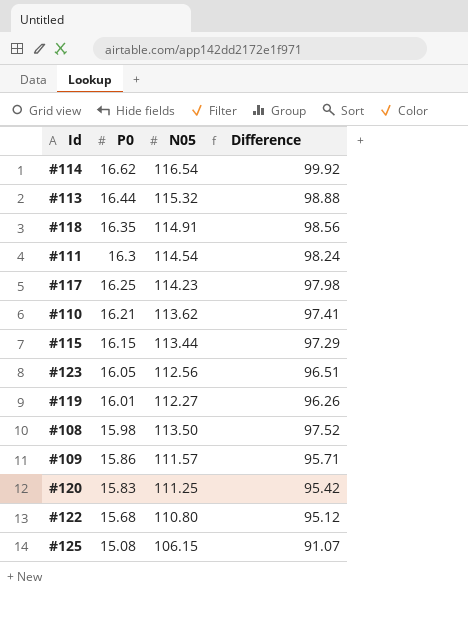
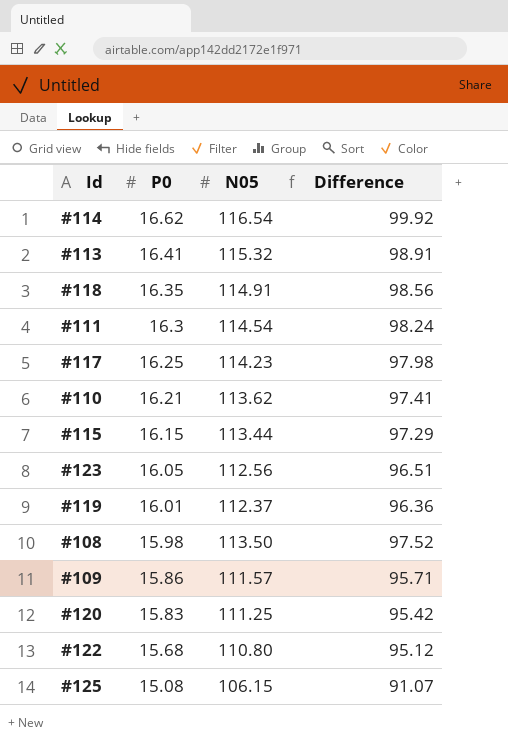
#113 | P0: 16.44 -> 16.41
#113 | Difference: 98.88 -> 98.91
#119 | N05: 112.27 -> 112.37
#119 | Difference: 96.26 -> 96.36

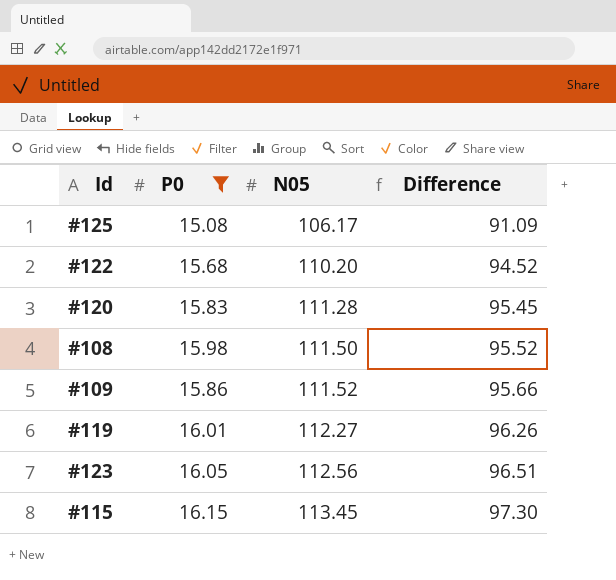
filter: none -> P0 <= 16.15
row order: P0 descending -> N05 ascending
#125 | N05: 106.15 -> 106.17
#125 | Difference: 91.07 -> 91.09
#122 | N05: 110.80 -> 110.20
#122 | Difference: 95.12 -> 94.52
#120 | N05: 111.25 -> 111.28
#120 | Difference: 95.42 -> 95.45
#108 | N05: 113.50 -> 111.50
#108 | Difference: 97.52 -> 95.52
#109 | N05: 111.57 -> 111.52
#109 | Difference: 95.71 -> 95.66
#119 | N05: 112.37 -> 112.27
#119 | Difference: 96.36 -> 96.26
#115 | N05: 113.44 -> 113.45
#115 | Difference: 97.29 -> 97.30

